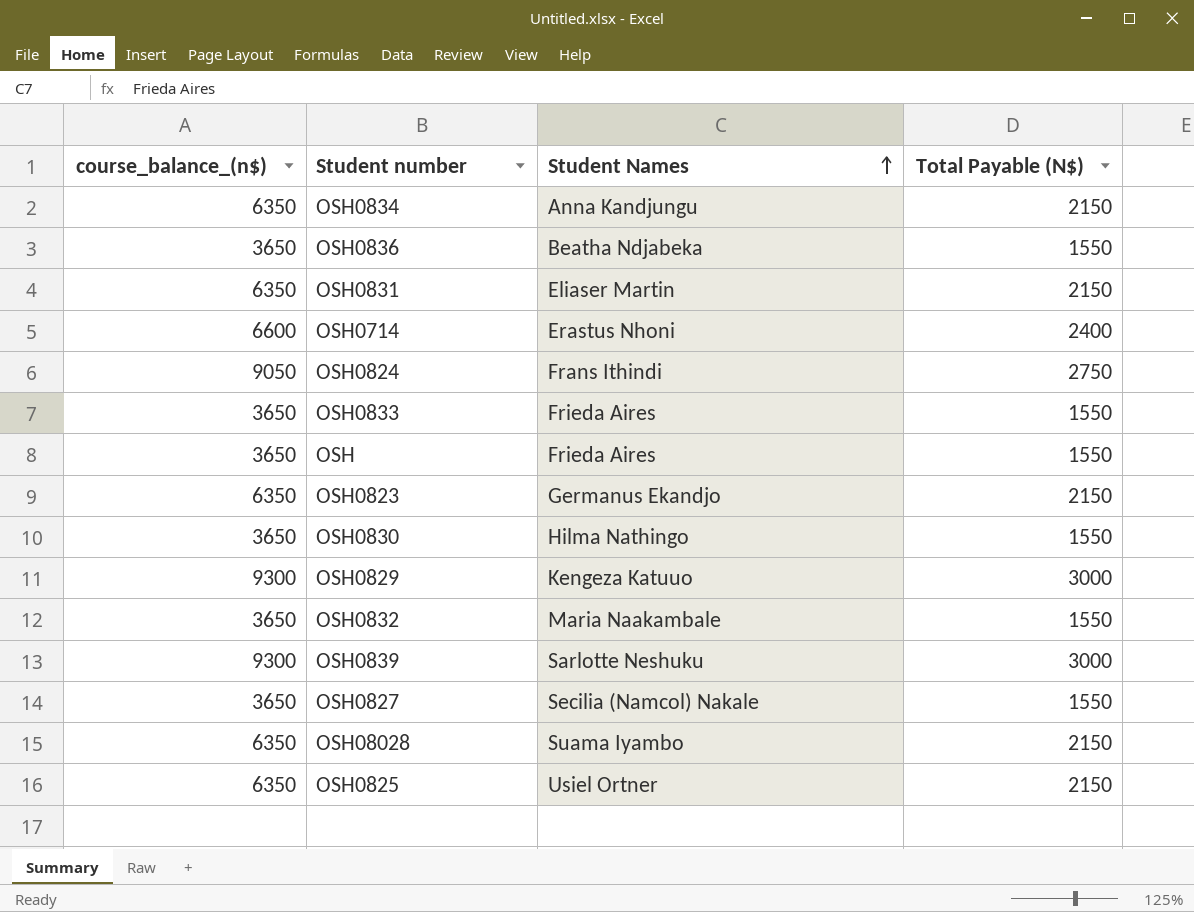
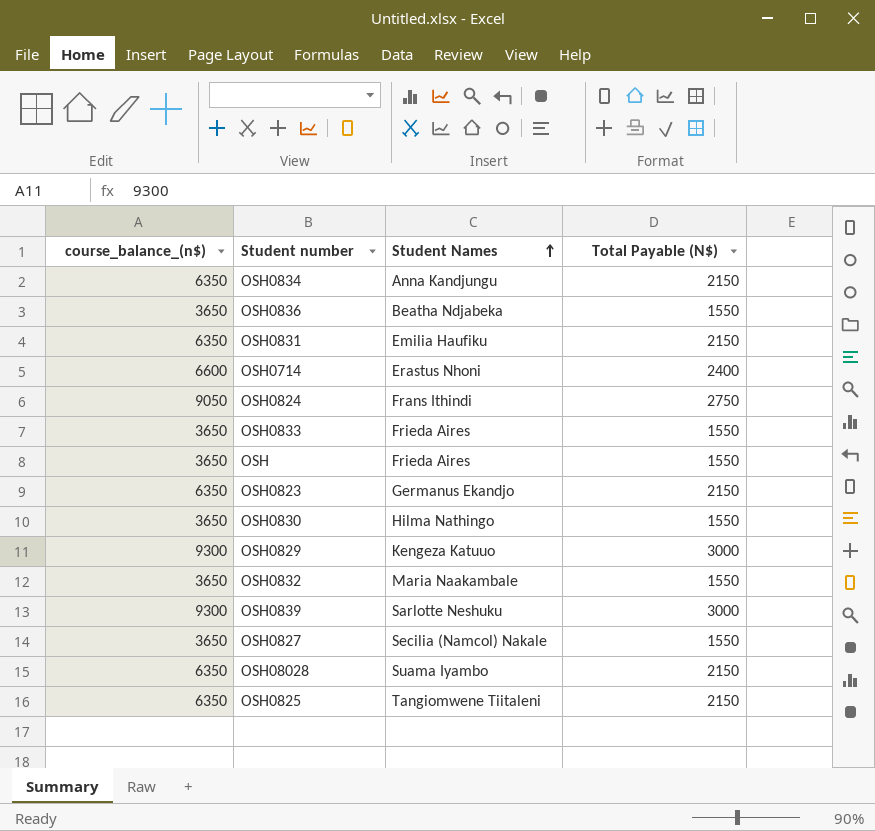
OSH0831 | Student Names: Eliaser Martin -> Emilia Haufiku
OSH0825 | Student Names: Usiel Ortner -> Tangiomwene Tiitaleni

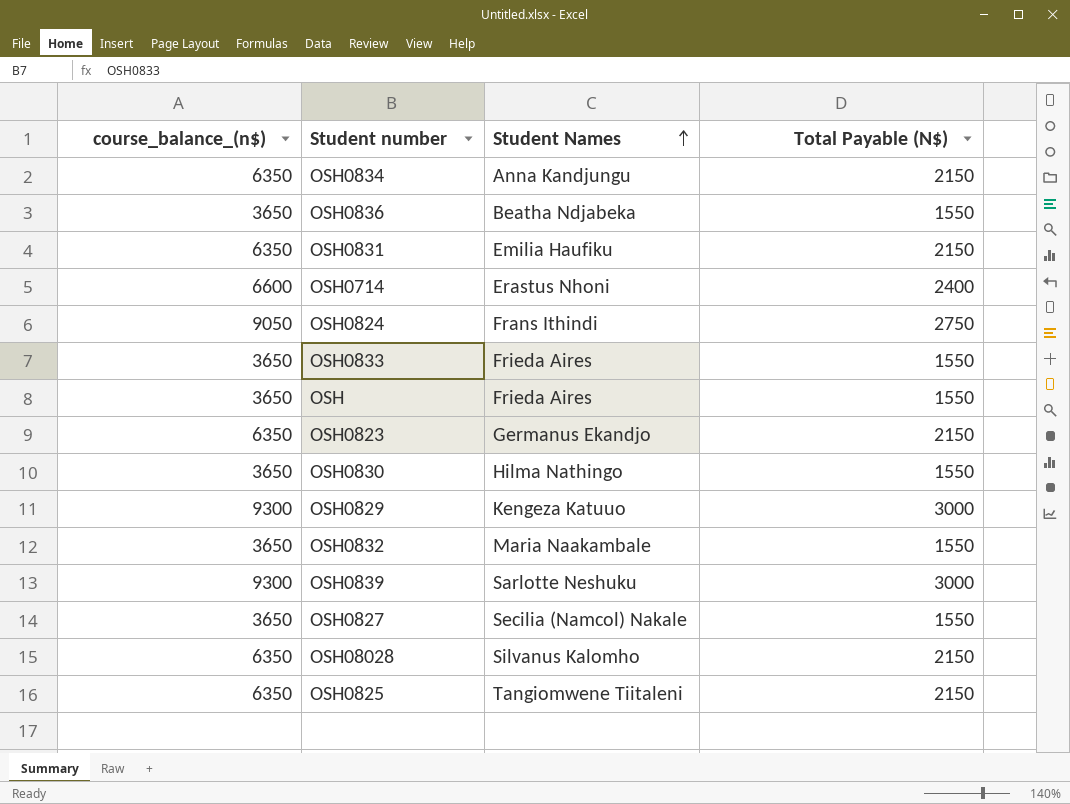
OSH08028 | Student Names: Suama Iyambo -> Silvanus Kalomho

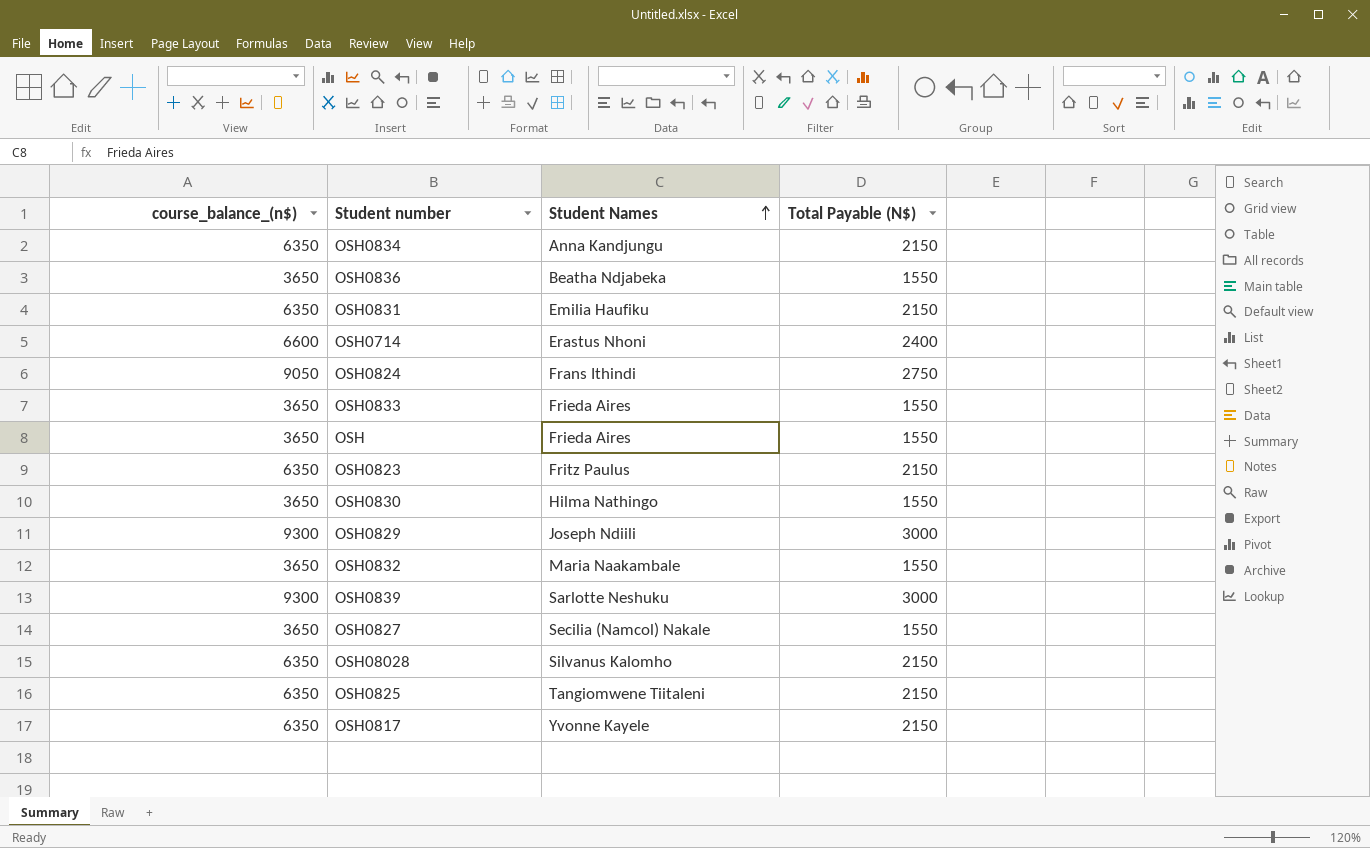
OSH0823 | Student Names: Germanus Ekandjo -> Fritz Paulus
OSH0829 | Student Names: Kengeza Katuuo -> Joseph Ndiili
row OSH0817: none -> 6350 | Yvonne Kayele | 2150

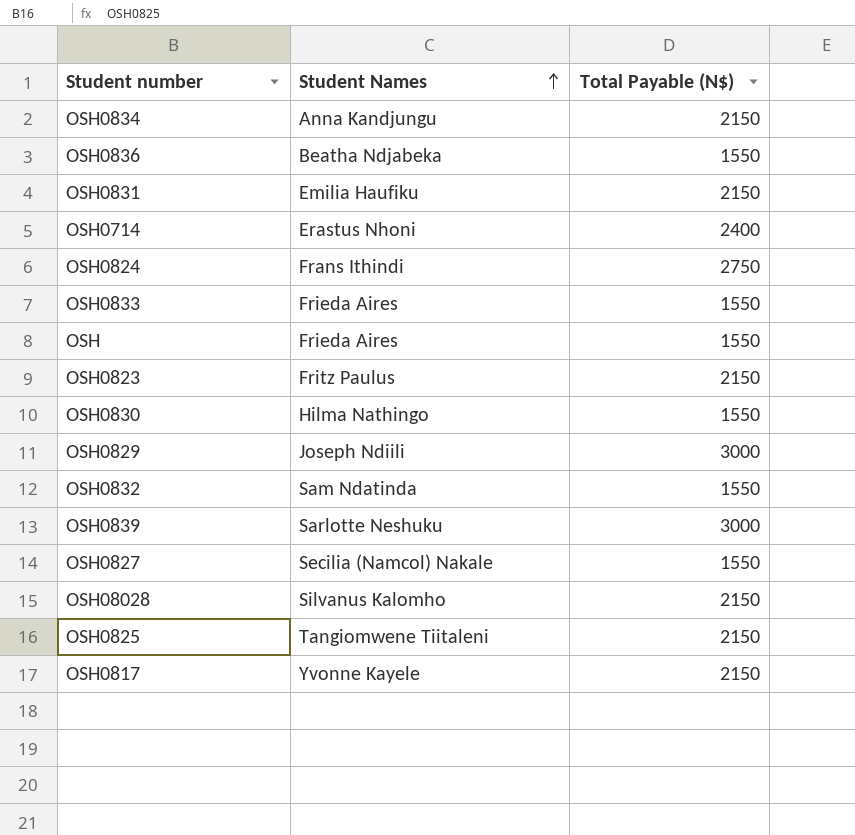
column course_balance_(n$) | position: 1 -> none
OSH0832 | Student Names: Maria Naakambale -> Sam Ndatinda

